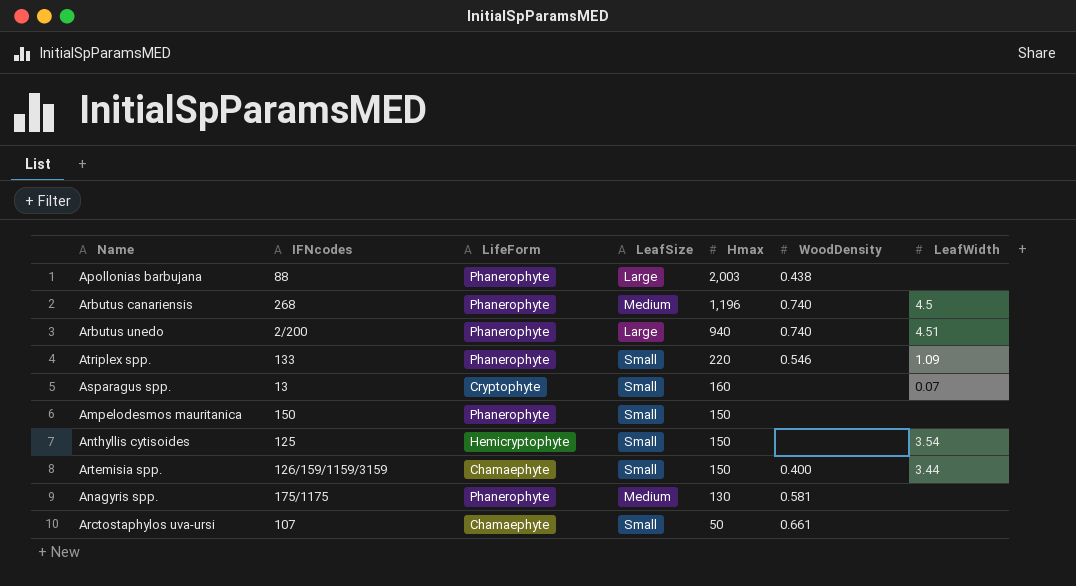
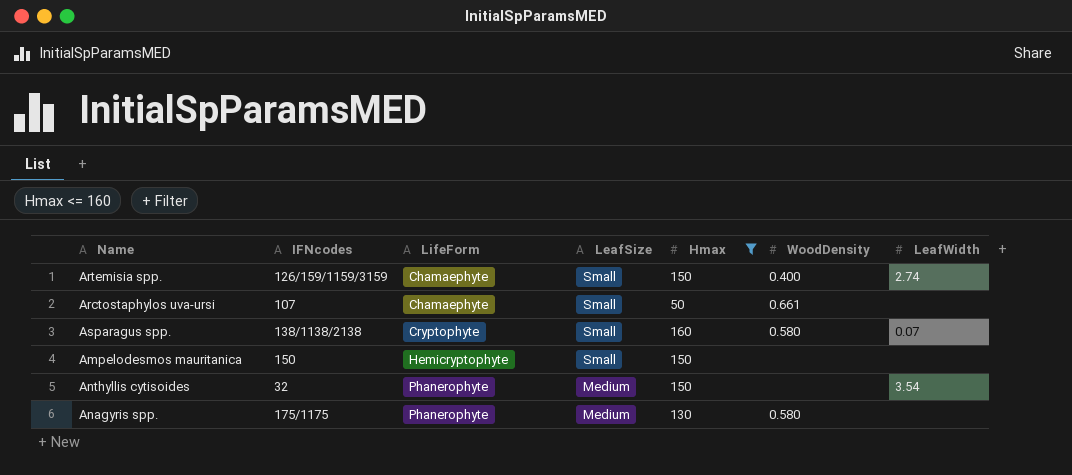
filter: none -> Hmax <= 160
row order: Hmax descending -> LifeForm ascending
Artemisia spp. | LeafWidth: 3.44 -> 2.74
Asparagus spp. | IFNcodes: 13 -> 138/1138/2138
Asparagus spp. | WoodDensity: none -> 0.580
Ampelodesmos mauritanica | LifeForm: Phanerophyte -> Hemicryptophyte
Anthyllis cytisoides | IFNcodes: 125 -> 32
Anthyllis cytisoides | LifeForm: Hemicryptophyte -> Phanerophyte
Anthyllis cytisoides | LeafSize: Small -> Medium
Anagyris spp. | WoodDensity: 0.581 -> 0.580

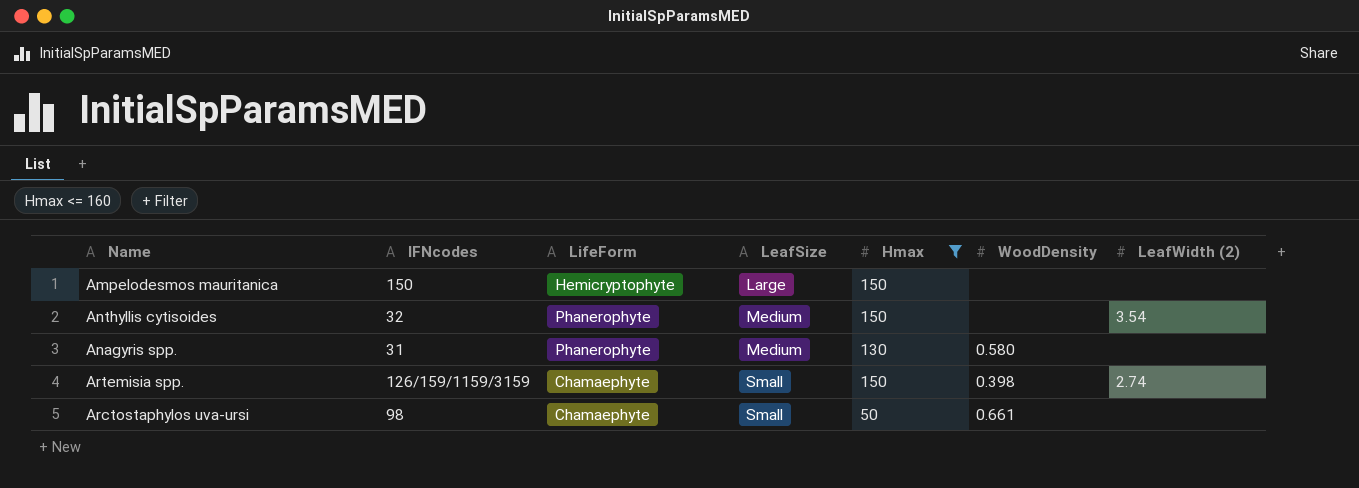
row order: LifeForm ascending -> LeafSize ascending
column name: LeafWidth -> LeafWidth (2)
row Asparagus spp.: 138/1138/2138 | Cryptophyte | Small | 160 | 0.580 | 0.07 -> none
Ampelodesmos mauritanica | LeafSize: Small -> Large
Anagyris spp. | IFNcodes: 175/1175 -> 31
Artemisia spp. | WoodDensity: 0.400 -> 0.398
Arctostaphylos uva-ursi | IFNcodes: 107 -> 98

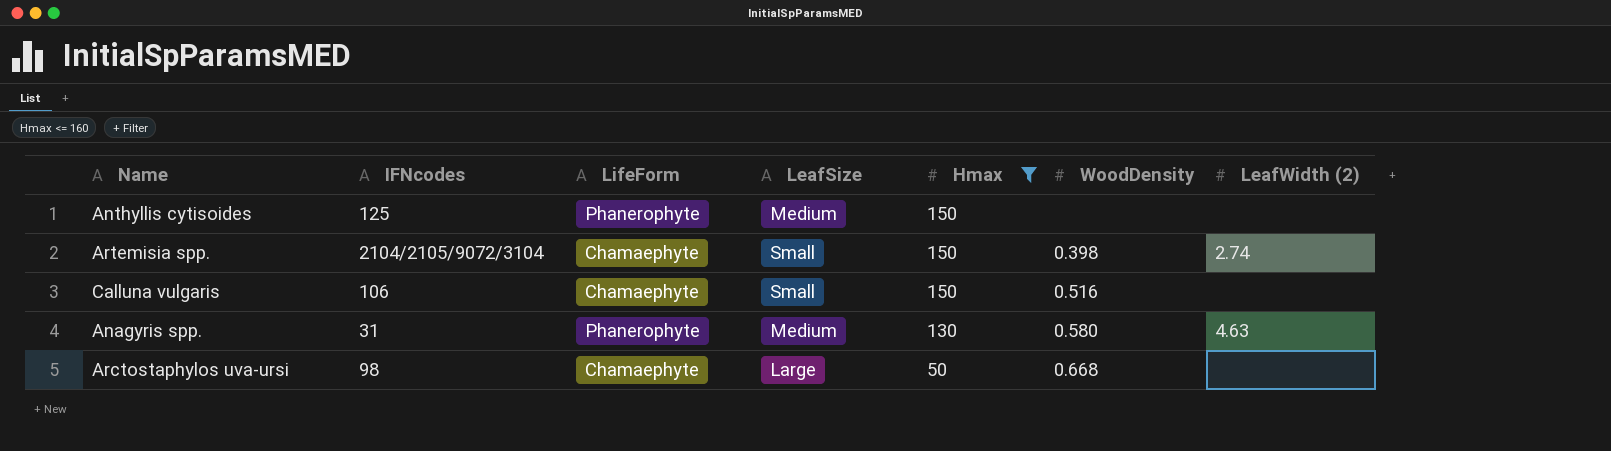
row order: LeafSize ascending -> Hmax descending
row Ampelodesmos mauritanica: 150 | Hemicryptophyte | Large | 150 | none | none -> none
Anthyllis cytisoides | IFNcodes: 32 -> 125
Anthyllis cytisoides | LeafWidth (2): 3.54 -> none
Artemisia spp. | IFNcodes: 126/159/1159/3159 -> 2104/2105/9072/3104
row Calluna vulgaris: none -> 106 | Chamaephyte | Small | 150 | 0.516 | none
Anagyris spp. | LeafWidth (2): none -> 4.63
Arctostaphylos uva-ursi | LeafSize: Small -> Large
Arctostaphylos uva-ursi | WoodDensity: 0.661 -> 0.668

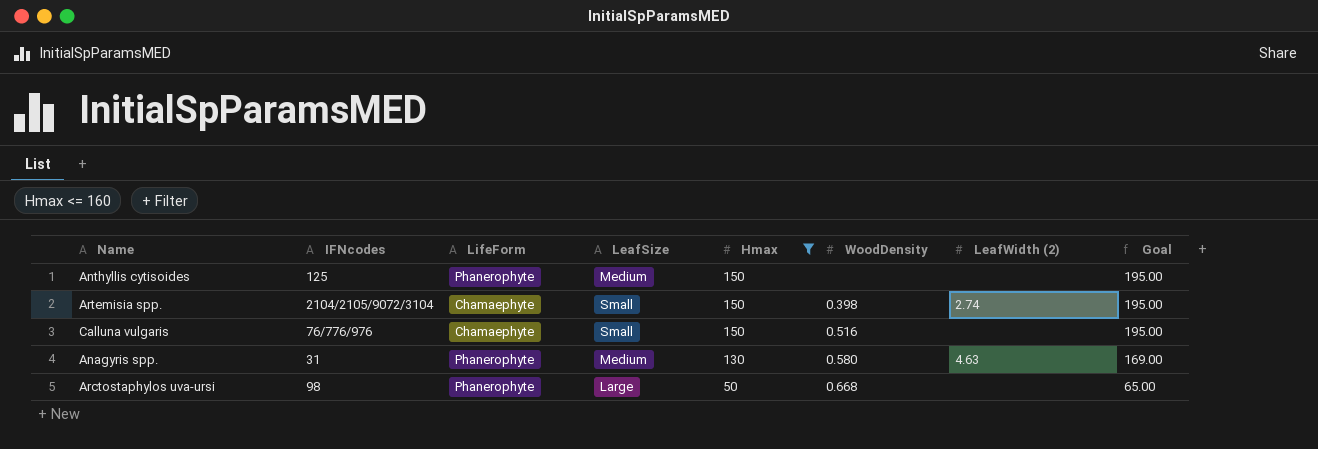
column Goal | formula: none -> [Hmax] * 1.3
Calluna vulgaris | IFNcodes: 106 -> 76/776/976
Arctostaphylos uva-ursi | LifeForm: Chamaephyte -> Phanerophyte

